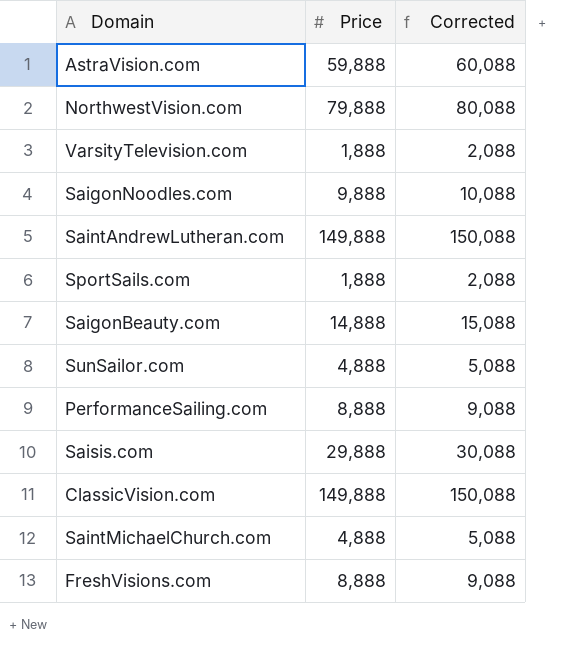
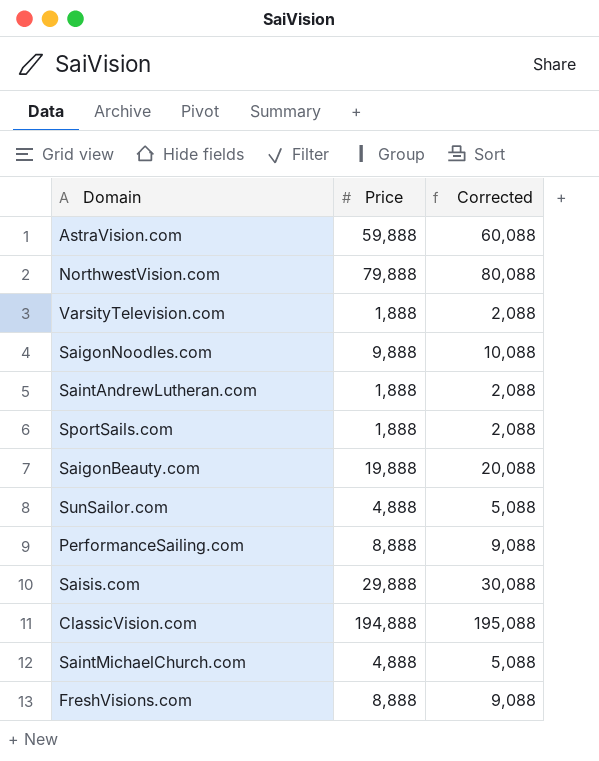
SaintAndrewLutheran.com | Price: 149,888 -> 1,888
SaintAndrewLutheran.com | Corrected: 150,088 -> 2,088
SaigonBeauty.com | Price: 14,888 -> 19,888
SaigonBeauty.com | Corrected: 15,088 -> 20,088
ClassicVision.com | Price: 149,888 -> 194,888
ClassicVision.com | Corrected: 150,088 -> 195,088

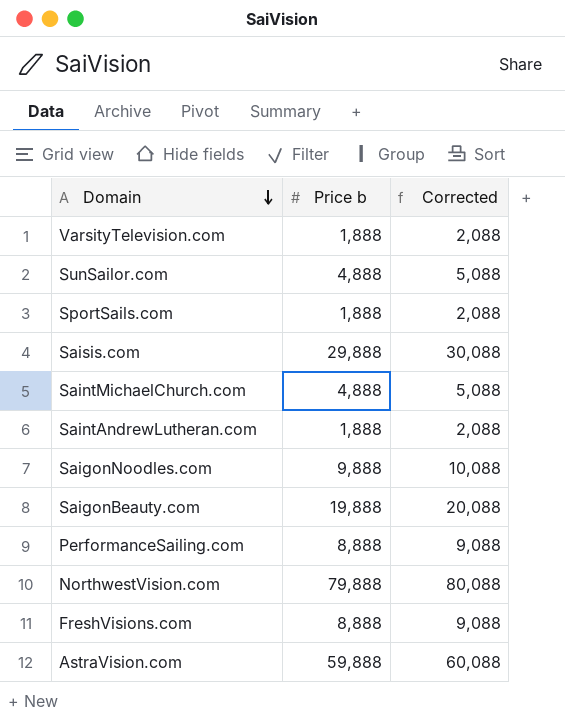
row order: none -> Domain descending
column name: Price -> Price b
row ClassicVision.com: 194,888 | 195,088 -> none

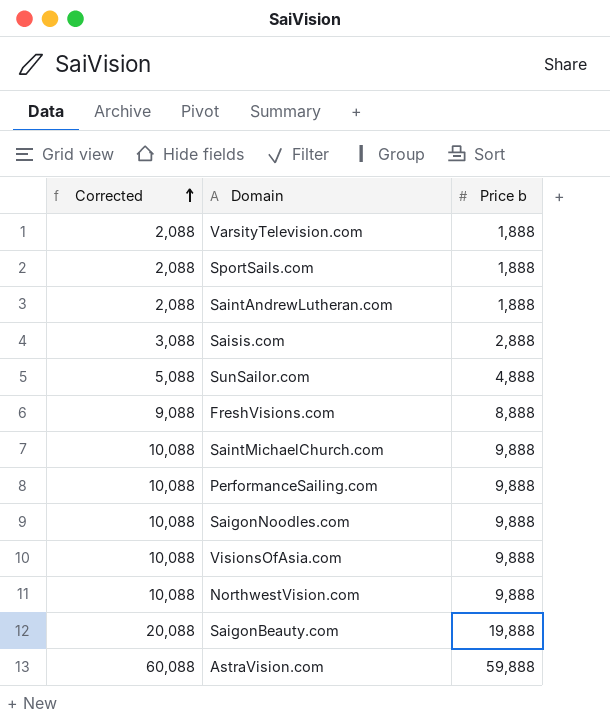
row order: Domain descending -> Corrected ascending
column Corrected | position: 3 -> 1
Saisis.com | Corrected: 30,088 -> 3,088
Saisis.com | Price b: 29,888 -> 2,888
SaintMichaelChurch.com | Corrected: 5,088 -> 10,088
SaintMichaelChurch.com | Price b: 4,888 -> 9,888
PerformanceSailing.com | Corrected: 9,088 -> 10,088
PerformanceSailing.com | Price b: 8,888 -> 9,888
row VisionsOfAsia.com: none -> 10,088 | 9,888
NorthwestVision.com | Corrected: 80,088 -> 10,088
NorthwestVision.com | Price b: 79,888 -> 9,888

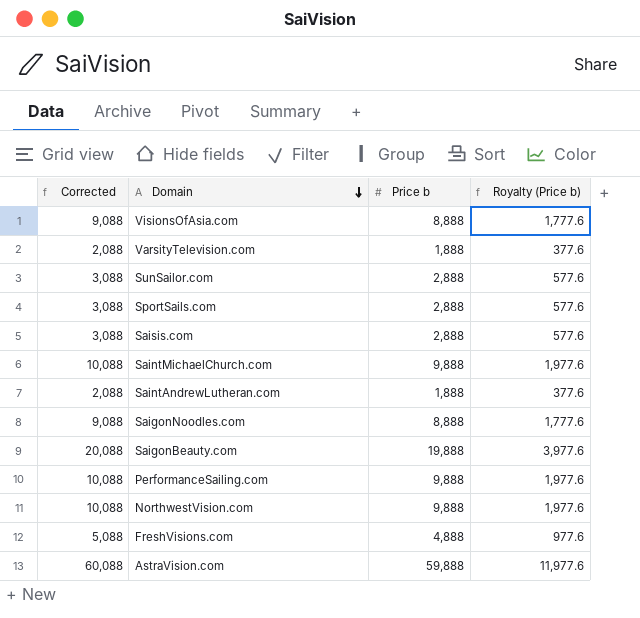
row order: Corrected ascending -> Domain descending
column Royalty (Price b) | formula: none -> [Price b] * 0.2
VisionsOfAsia.com | Corrected: 10,088 -> 9,088
VisionsOfAsia.com | Price b: 9,888 -> 8,888
SunSailor.com | Corrected: 5,088 -> 3,088
SunSailor.com | Price b: 4,888 -> 2,888
SportSails.com | Corrected: 2,088 -> 3,088
SportSails.com | Price b: 1,888 -> 2,888
SaigonNoodles.com | Corrected: 10,088 -> 9,088
SaigonNoodles.com | Price b: 9,888 -> 8,888
FreshVisions.com | Corrected: 9,088 -> 5,088
FreshVisions.com | Price b: 8,888 -> 4,888

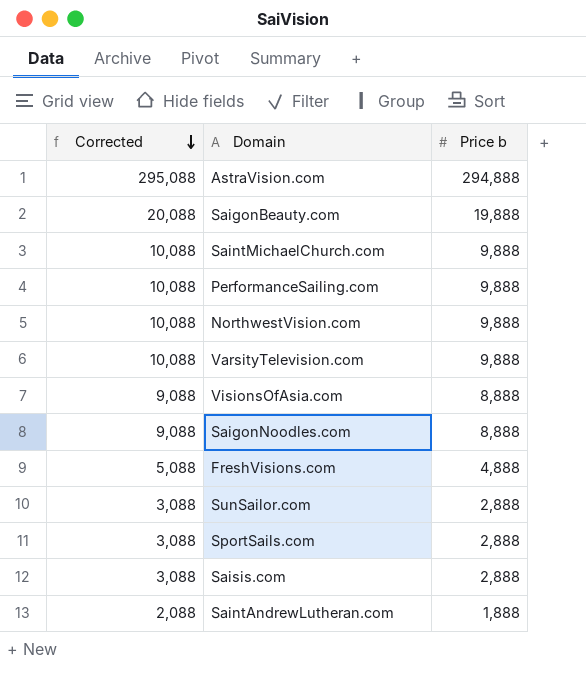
row order: Domain descending -> Corrected descending
column Royalty (Price b) | formula: [Price b] * 0.2 -> none
AstraVision.com | Corrected: 60,088 -> 295,088
AstraVision.com | Price b: 59,888 -> 294,888
VarsityTelevision.com | Corrected: 2,088 -> 10,088
VarsityTelevision.com | Price b: 1,888 -> 9,888

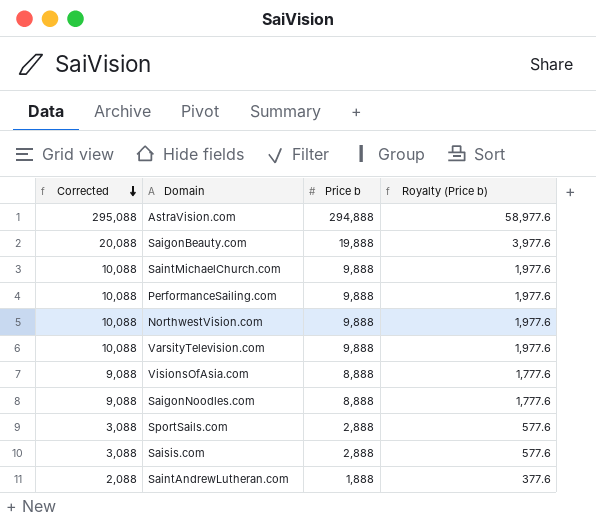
column Royalty (Price b) | formula: none -> [Price b] * 0.2
row FreshVisions.com: 5,088 | 4,888 -> none
row SunSailor.com: 3,088 | 2,888 -> none

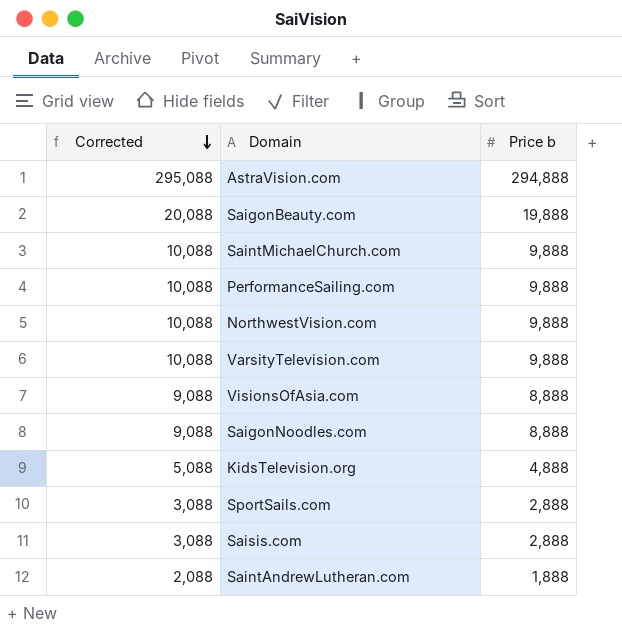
column Royalty (Price b) | formula: [Price b] * 0.2 -> none
row KidsTelevision.org: none -> 5,088 | 4,888

